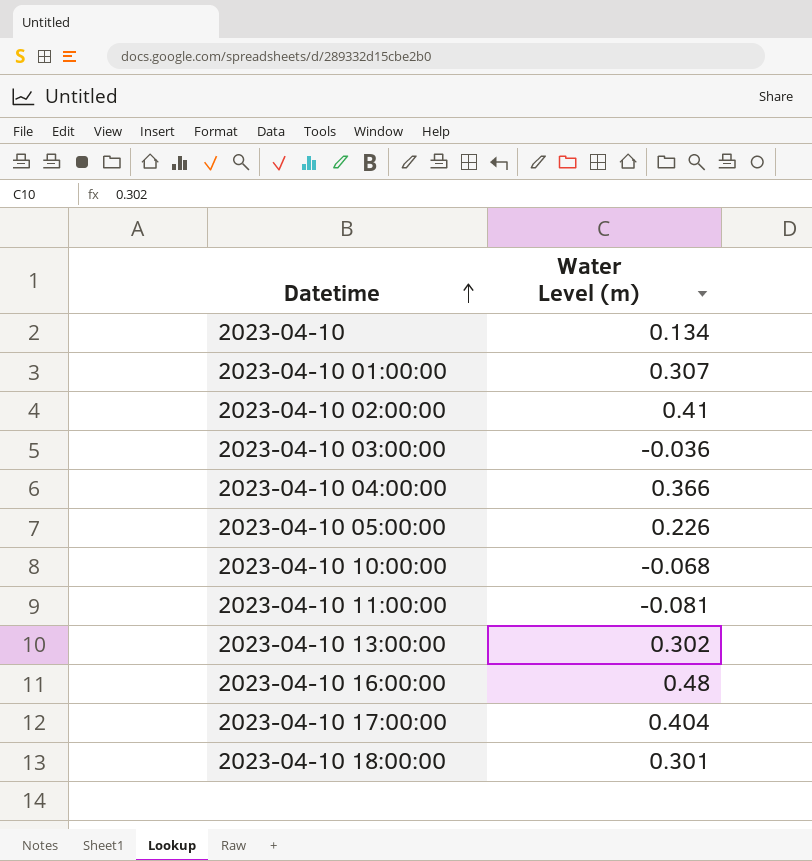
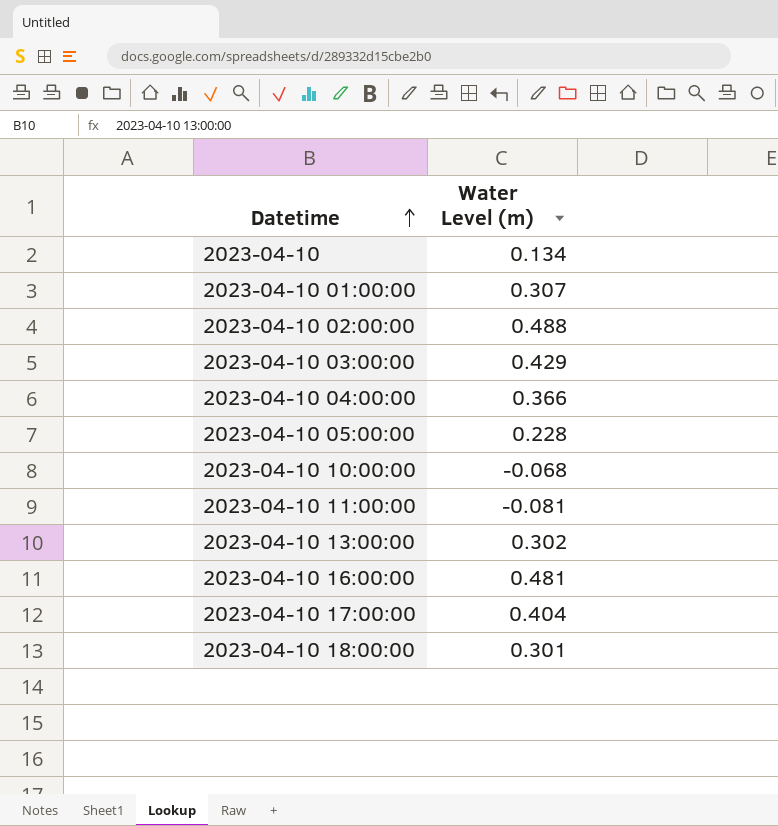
2023-04-10 02:00:00 | Water Level (m): 0.41 -> 0.488
2023-04-10 03:00:00 | Water Level (m): -0.036 -> 0.429
2023-04-10 05:00:00 | Water Level (m): 0.226 -> 0.228
2023-04-10 16:00:00 | Water Level (m): 0.48 -> 0.481

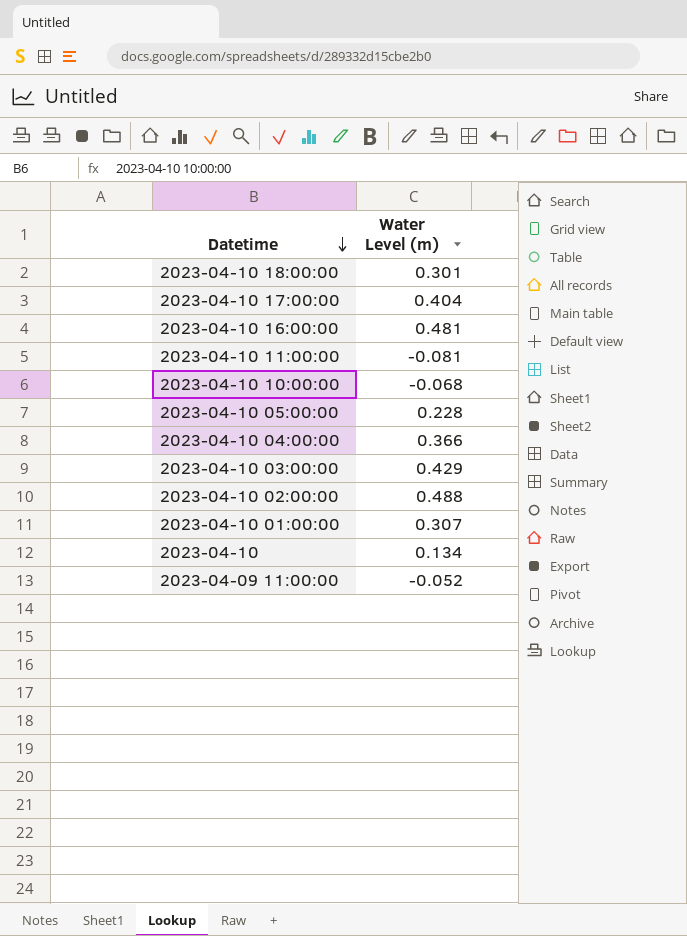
row order: Datetime ascending -> Datetime descending
row 2023-04-10 13:00:00: 0.302 -> none
row 2023-04-09 11:00:00: none -> -0.052

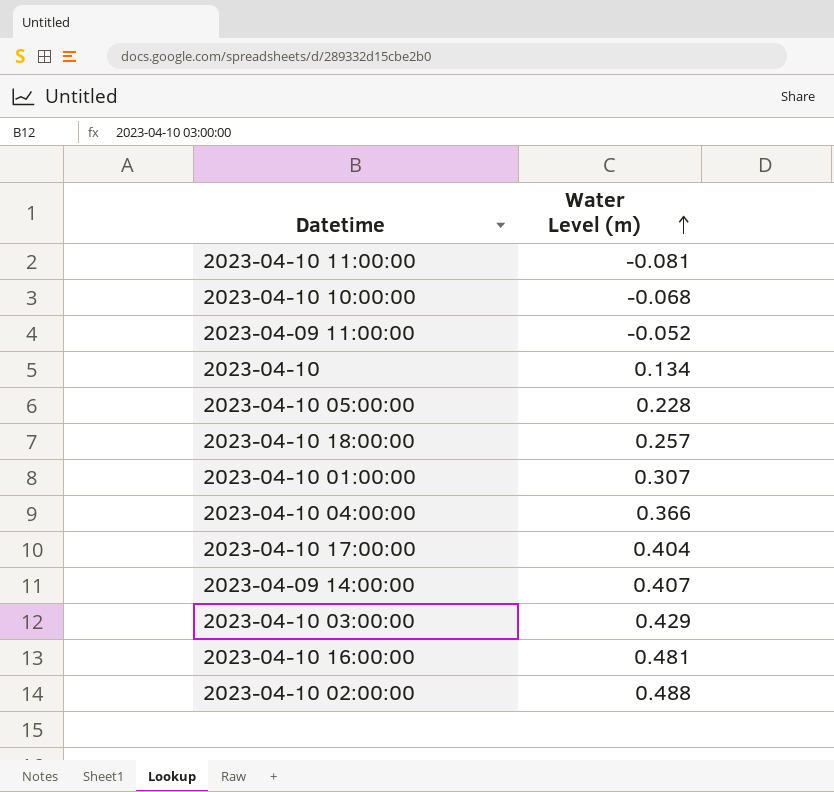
row order: Datetime descending -> Water Level (m) ascending
2023-04-10 18:00:00 | Water Level (m): 0.301 -> 0.257
row 2023-04-09 14:00:00: none -> 0.407

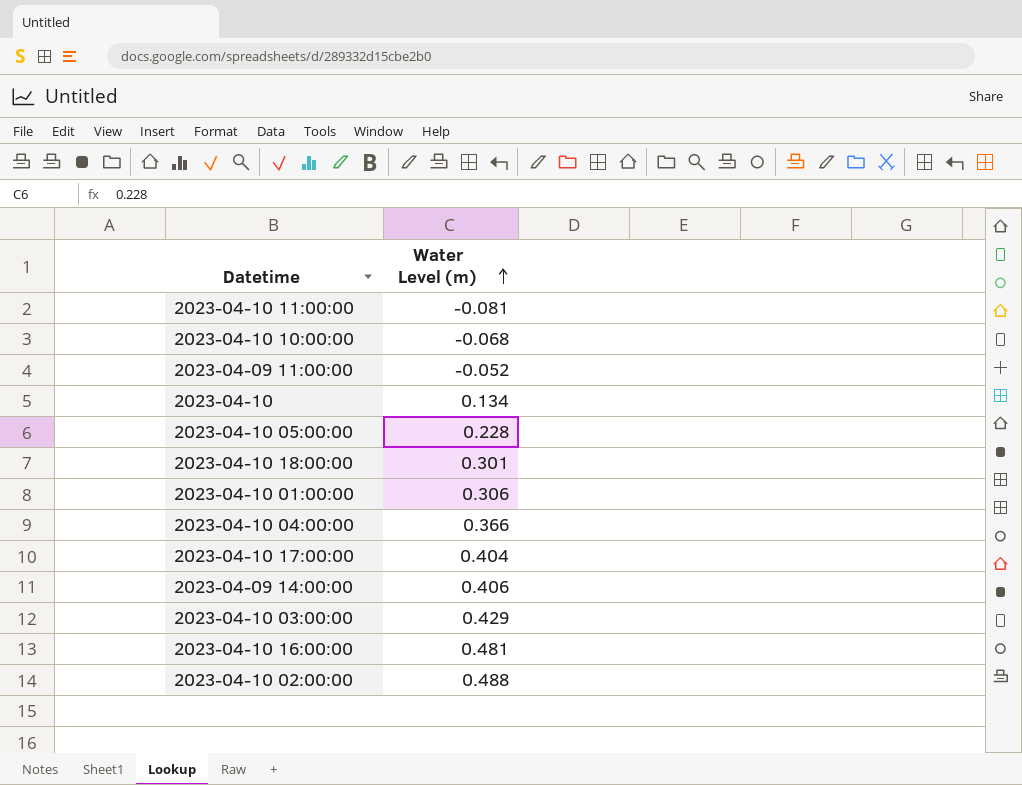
2023-04-10 18:00:00 | Water Level (m): 0.257 -> 0.301
2023-04-10 01:00:00 | Water Level (m): 0.307 -> 0.306
2023-04-09 14:00:00 | Water Level (m): 0.407 -> 0.406

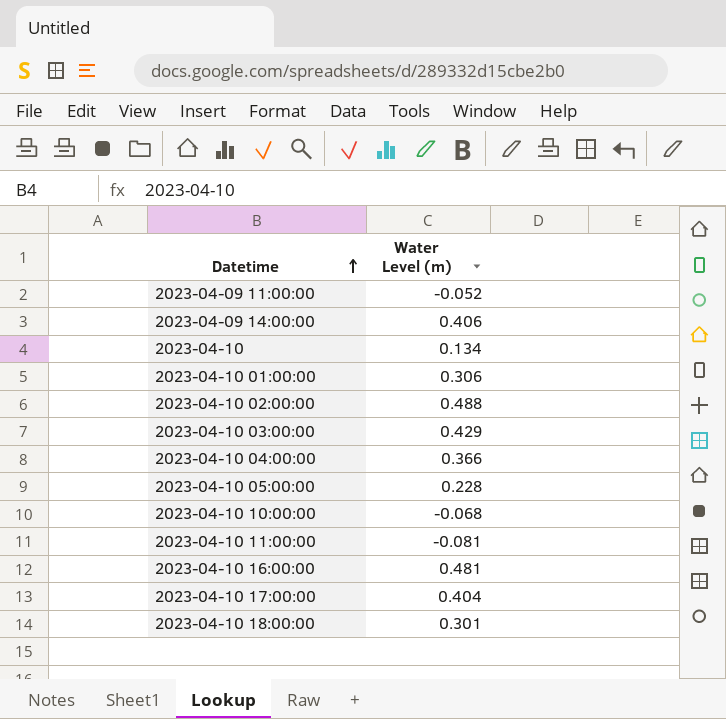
row order: Water Level (m) ascending -> Datetime ascending

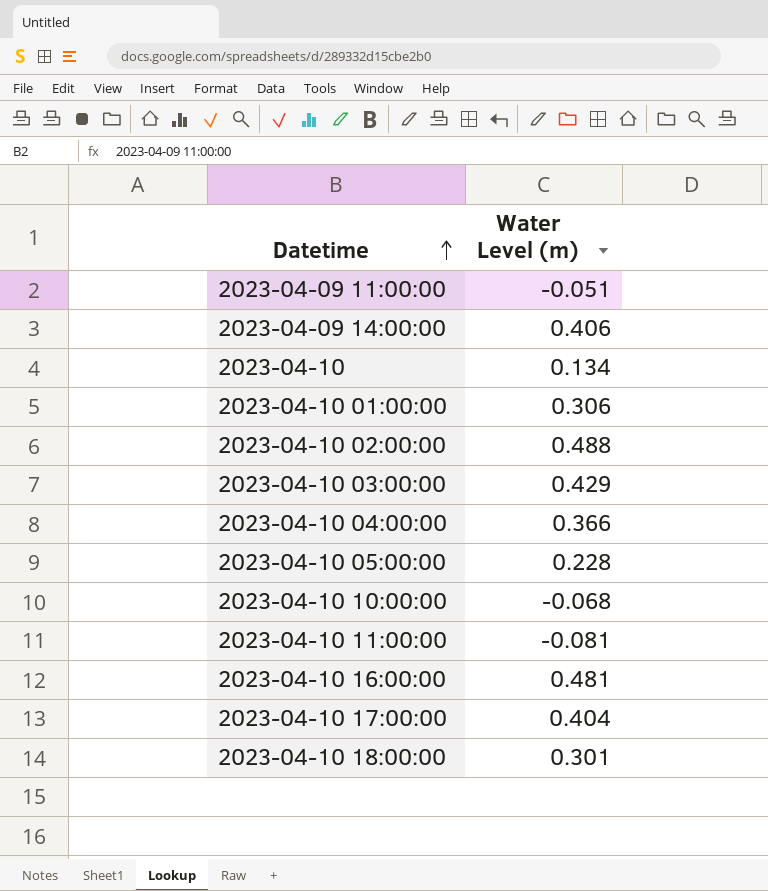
2023-04-09 11:00:00 | Water Level (m): -0.052 -> -0.051

